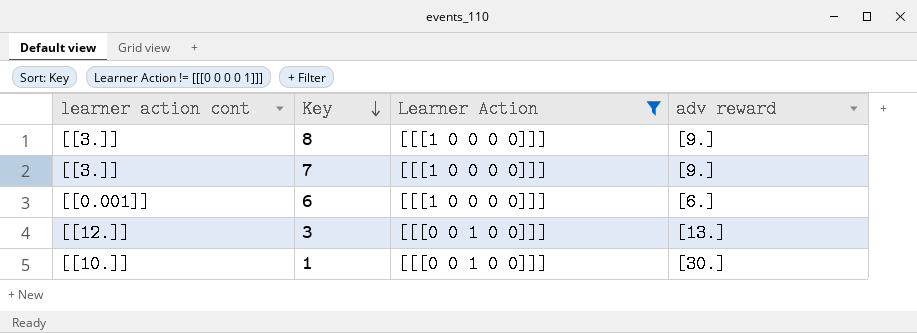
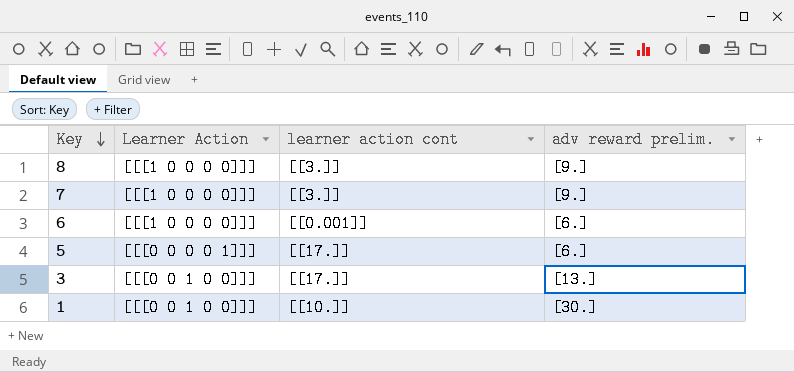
filter: Learner Action != [[[0 0 0 0 1]]] -> none
column learner action cont | position: 1 -> 3
column name: adv reward -> adv reward prelim.
3 | learner action cont: [[12.]] -> [[17.]]

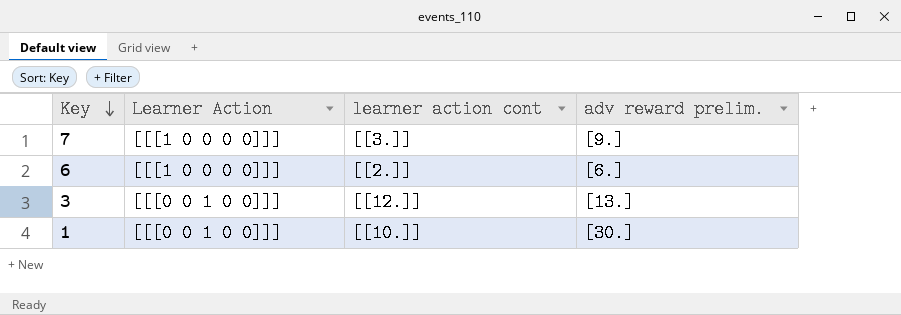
row 8: [[[1 0 0 0 0]]] | [[3.]] | [9.] -> none
row 5: [[[0 0 0 0 1]]] | [[17.]] | [6.] -> none
6 | learner action cont: [[0.001]] -> [[2.]]
3 | learner action cont: [[17.]] -> [[12.]]

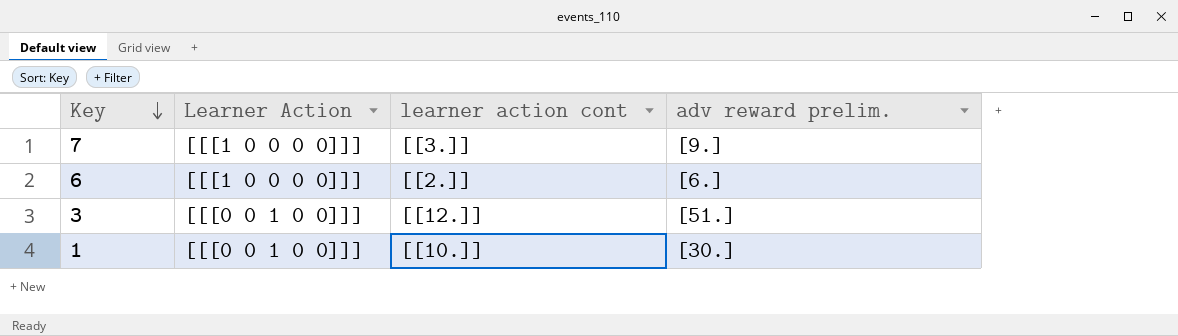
3 | adv reward prelim.: [13.] -> [51.]

